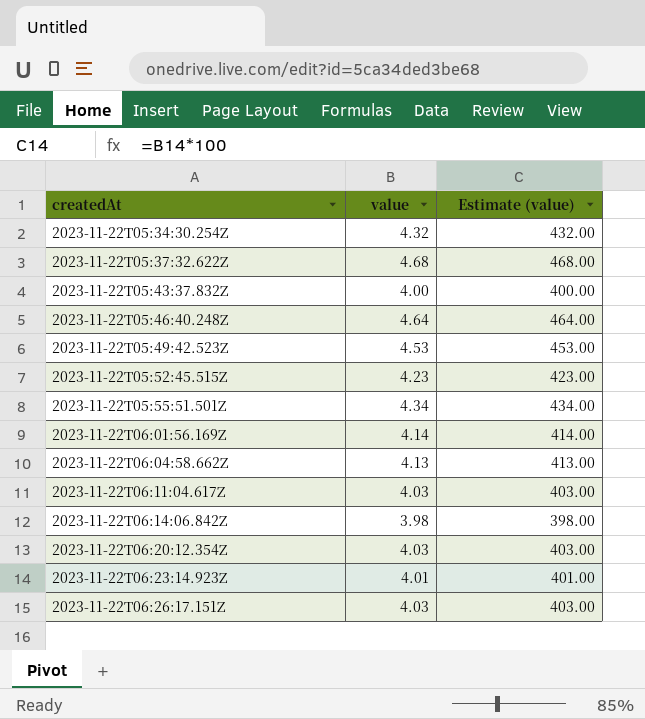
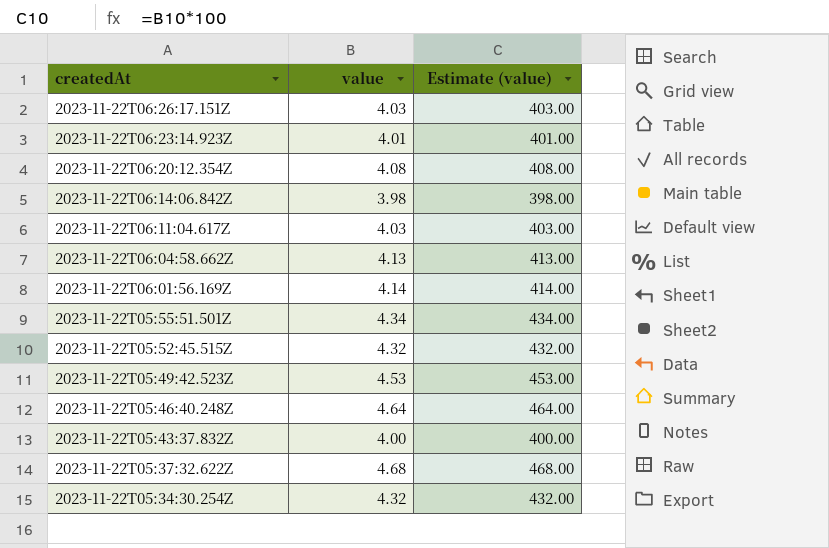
row order: createdAt ascending -> createdAt descending
2023-11-22T06:20:12.354Z | value: 4.03 -> 4.08
2023-11-22T06:20:12.354Z | Estimate (value): 403.00 -> 408.00
2023-11-22T05:52:45.515Z | value: 4.23 -> 4.32
2023-11-22T05:52:45.515Z | Estimate (value): 423.00 -> 432.00

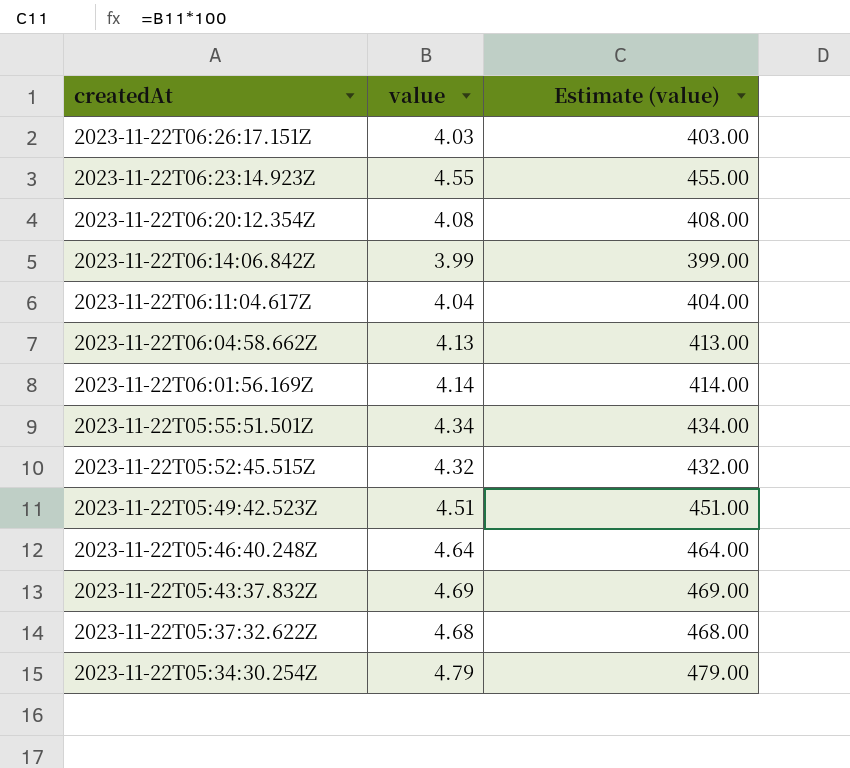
2023-11-22T06:23:14.923Z | value: 4.01 -> 4.55
2023-11-22T06:23:14.923Z | Estimate (value): 401.00 -> 455.00
2023-11-22T06:14:06.842Z | value: 3.98 -> 3.99
2023-11-22T06:14:06.842Z | Estimate (value): 398.00 -> 399.00
2023-11-22T06:11:04.617Z | value: 4.03 -> 4.04
2023-11-22T06:11:04.617Z | Estimate (value): 403.00 -> 404.00
2023-11-22T05:49:42.523Z | value: 4.53 -> 4.51
2023-11-22T05:49:42.523Z | Estimate (value): 453.00 -> 451.00
2023-11-22T05:43:37.832Z | value: 4.00 -> 4.69
2023-11-22T05:43:37.832Z | Estimate (value): 400.00 -> 469.00
2023-11-22T05:34:30.254Z | value: 4.32 -> 4.79
2023-11-22T05:34:30.254Z | Estimate (value): 432.00 -> 479.00

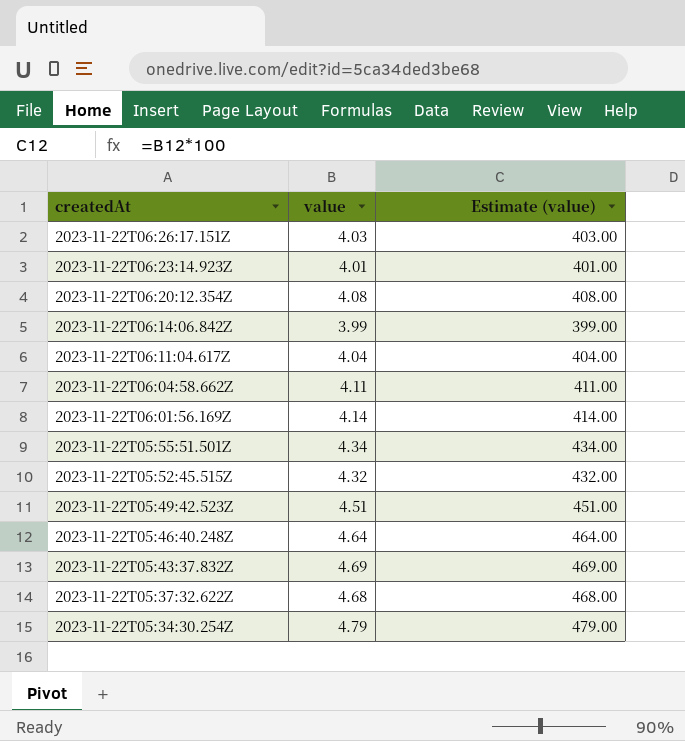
2023-11-22T06:23:14.923Z | value: 4.55 -> 4.01
2023-11-22T06:23:14.923Z | Estimate (value): 455.00 -> 401.00
2023-11-22T06:04:58.662Z | value: 4.13 -> 4.11
2023-11-22T06:04:58.662Z | Estimate (value): 413.00 -> 411.00

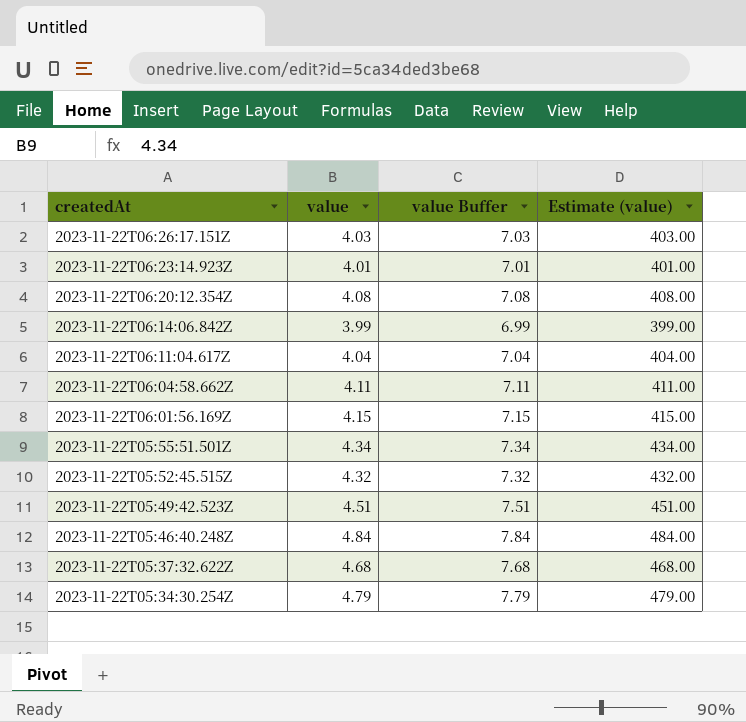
column value Buffer | formula: none -> [value] + 3
row 2023-11-22T05:43:37.832Z: 4.69 | 469.00 -> none
2023-11-22T06:01:56.169Z | value: 4.14 -> 4.15
2023-11-22T06:01:56.169Z | Estimate (value): 414.00 -> 415.00
2023-11-22T05:46:40.248Z | value: 4.64 -> 4.84
2023-11-22T05:46:40.248Z | Estimate (value): 464.00 -> 484.00

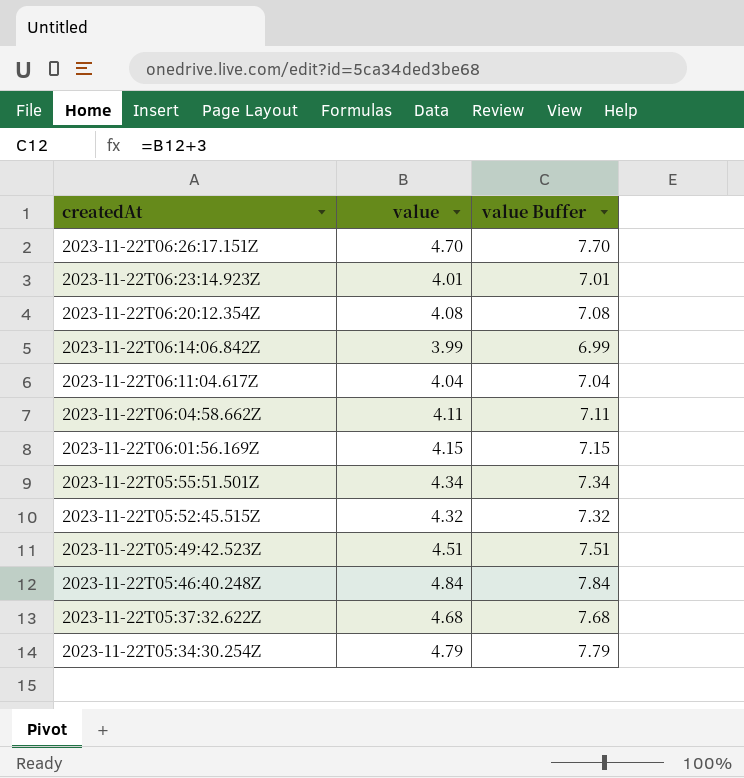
column Estimate (value) | formula: [value] * 100 -> none
2023-11-22T06:26:17.151Z | value: 4.03 -> 4.70
2023-11-22T06:26:17.151Z | value Buffer: 7.03 -> 7.70

